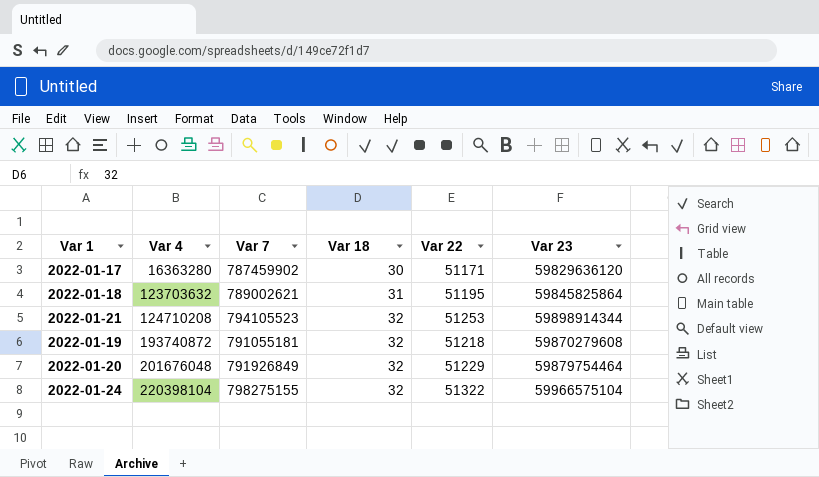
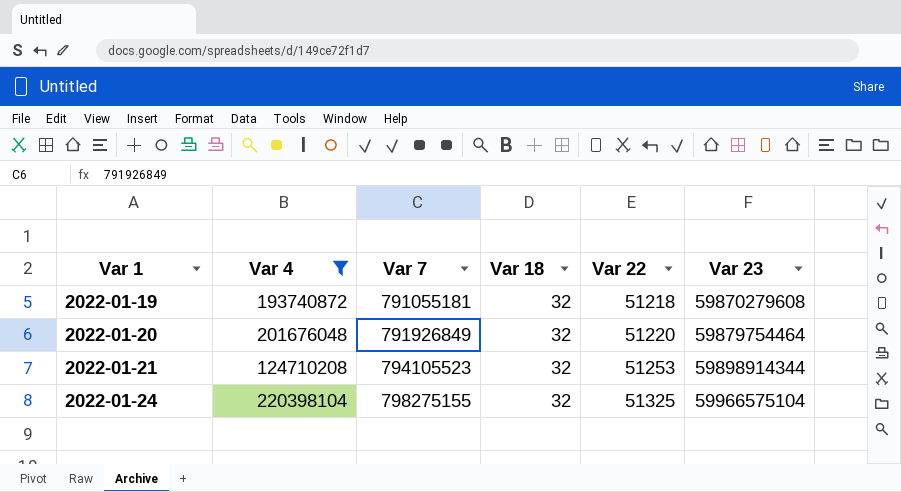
filter: none -> Var 4 >= 124710208
row order: Var 4 ascending -> Var 1 ascending
2022-01-20 | Var 22: 51229 -> 51220
2022-01-24 | Var 22: 51322 -> 51325

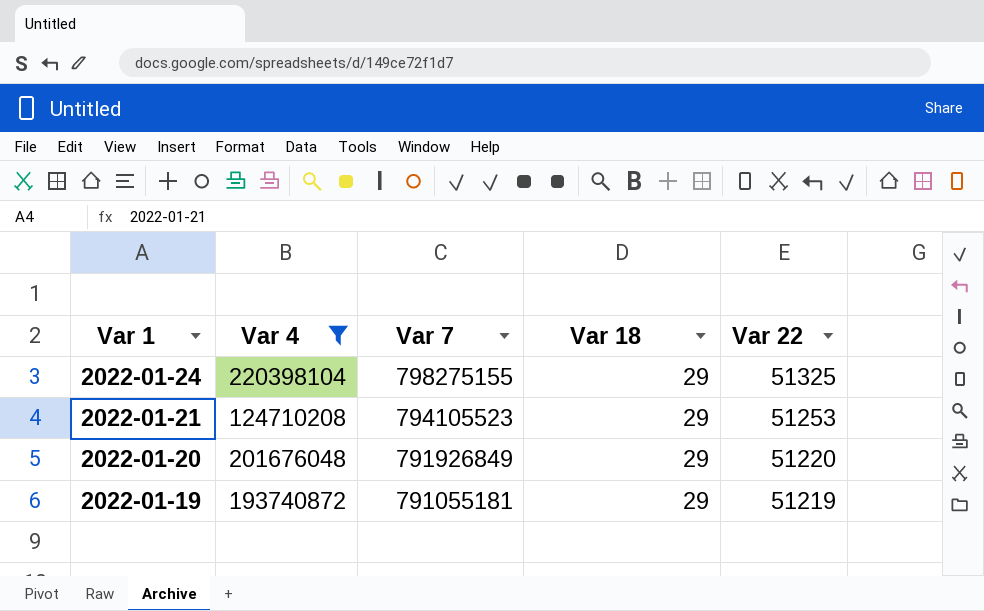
row order: Var 1 ascending -> Var 1 descending
column Var 23 | position: 6 -> none
2022-01-24 | Var 18: 32 -> 29
2022-01-21 | Var 18: 32 -> 29
2022-01-20 | Var 18: 32 -> 29
2022-01-19 | Var 18: 32 -> 29
2022-01-19 | Var 22: 51218 -> 51219

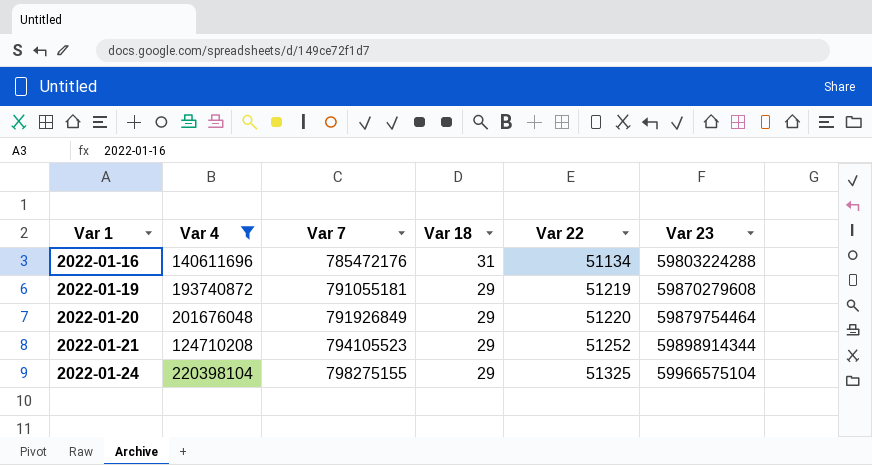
row order: Var 1 descending -> Var 1 ascending
column Var 23 | position: none -> 6
row 2022-01-16: none -> 140611696 | 785472176 | 31 | 51134 | 59803224288
2022-01-21 | Var 22: 51253 -> 51252

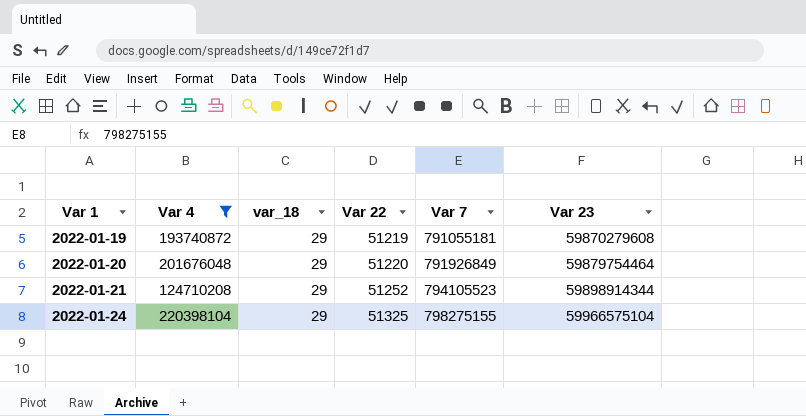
column name: Var 18 -> var_18
column Var 7 | position: 3 -> 5
row 2022-01-16: 140611696 | 785472176 | 31 | 51134 | 59803224288 -> none

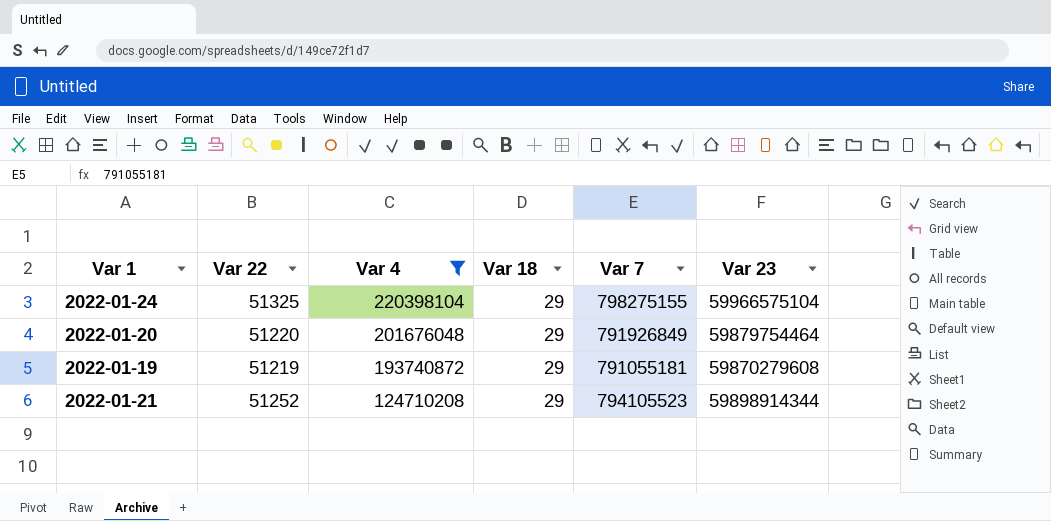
row order: Var 1 ascending -> Var 4 descending
column Var 22 | position: 4 -> 2
column name: var_18 -> Var 18

